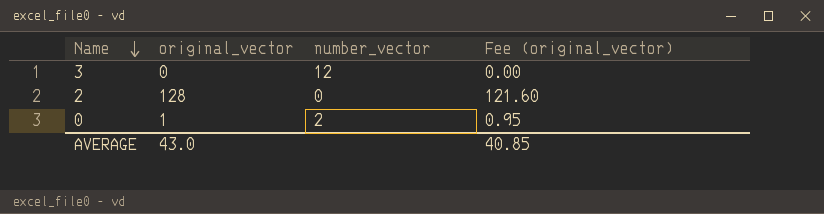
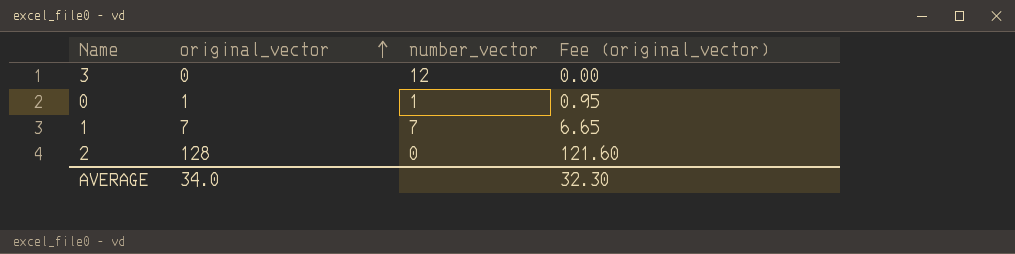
row order: Name descending -> original_vector ascending
0 | number_vector: 2 -> 1
row 1: none -> 7 | 7 | 6.65
AVERAGE | original_vector: 43.0 -> 34.0
AVERAGE | Fee (original_vector): 40.85 -> 32.30

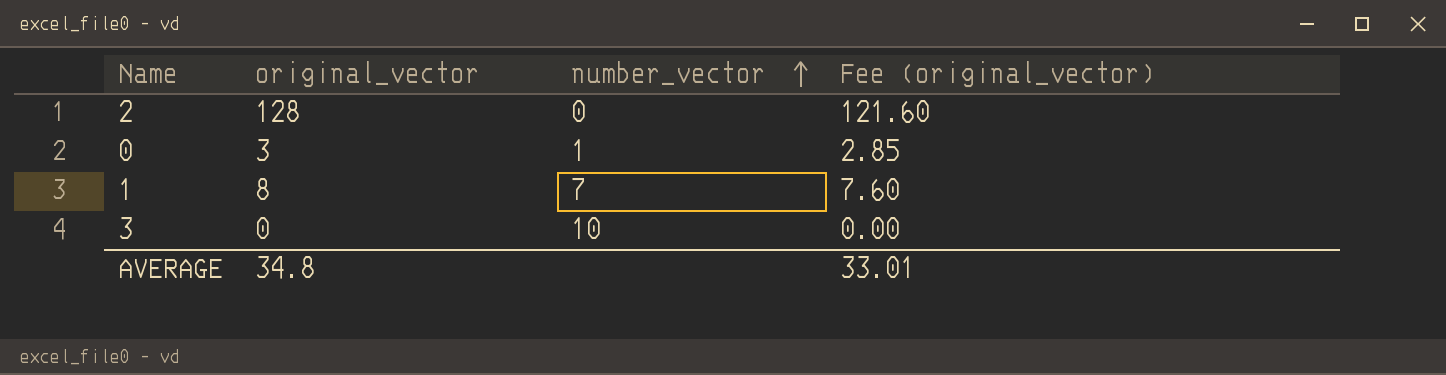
row order: original_vector ascending -> number_vector ascending
0 | original_vector: 1 -> 3
0 | Fee (original_vector): 0.95 -> 2.85
1 | original_vector: 7 -> 8
1 | Fee (original_vector): 6.65 -> 7.60
3 | number_vector: 12 -> 10
AVERAGE | original_vector: 34.0 -> 34.8
AVERAGE | Fee (original_vector): 32.30 -> 33.01

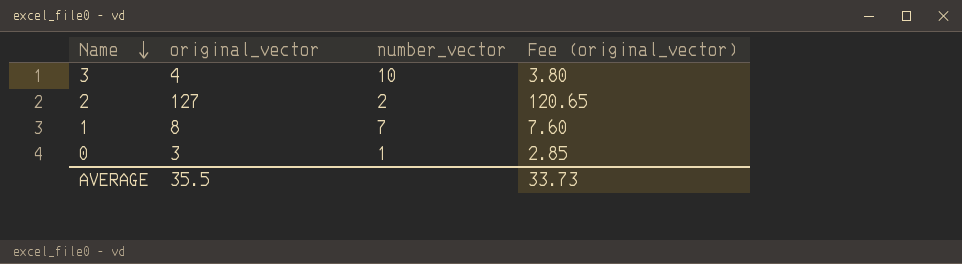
row order: number_vector ascending -> Name descending
3 | original_vector: 0 -> 4
3 | Fee (original_vector): 0.00 -> 3.80
2 | original_vector: 128 -> 127
2 | number_vector: 0 -> 2
2 | Fee (original_vector): 121.60 -> 120.65
AVERAGE | original_vector: 34.8 -> 35.5
AVERAGE | Fee (original_vector): 33.01 -> 33.73

